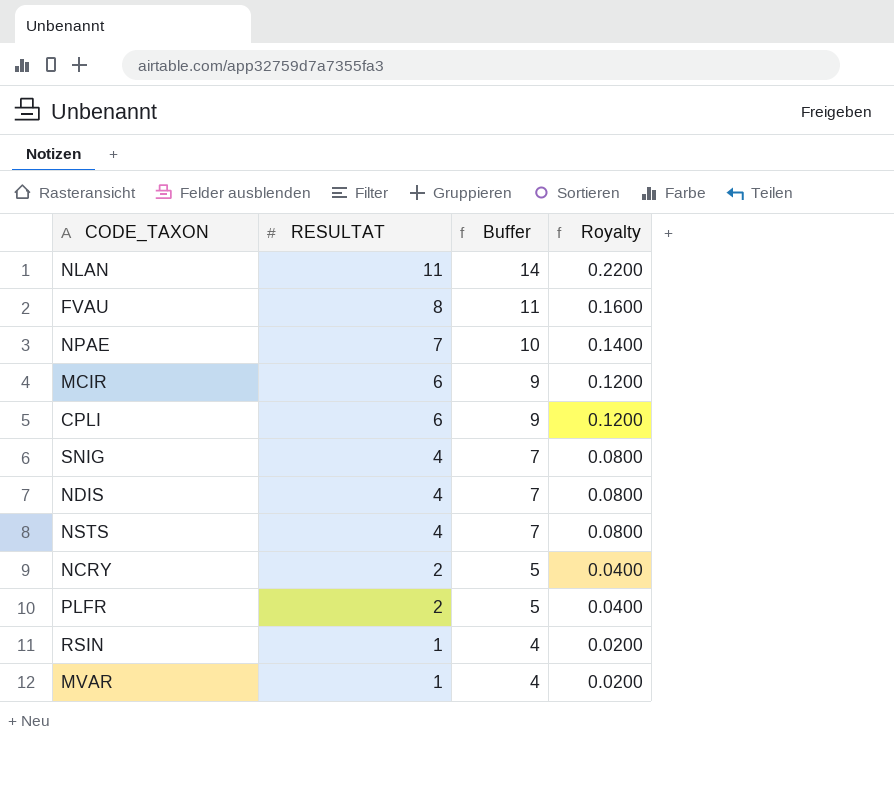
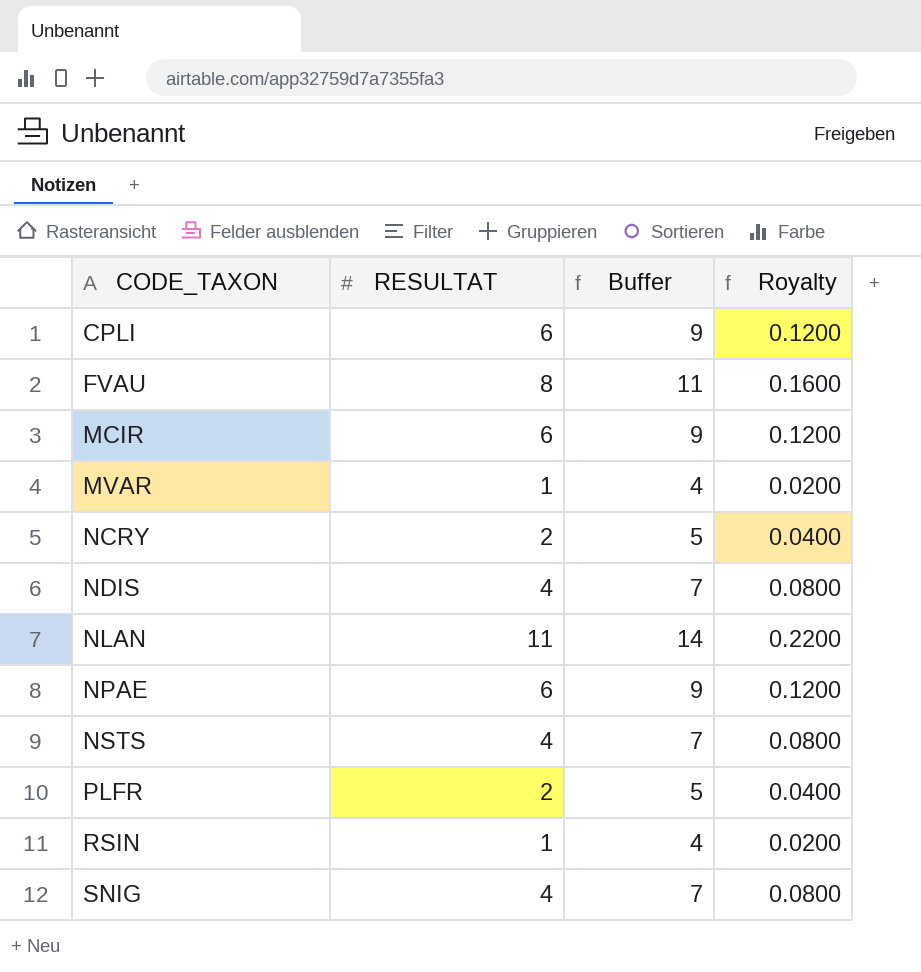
row order: RESULTAT descending -> CODE_TAXON ascending
NPAE | RESULTAT: 7 -> 6
NPAE | Buffer: 10 -> 9
NPAE | Royalty: 0.1400 -> 0.1200

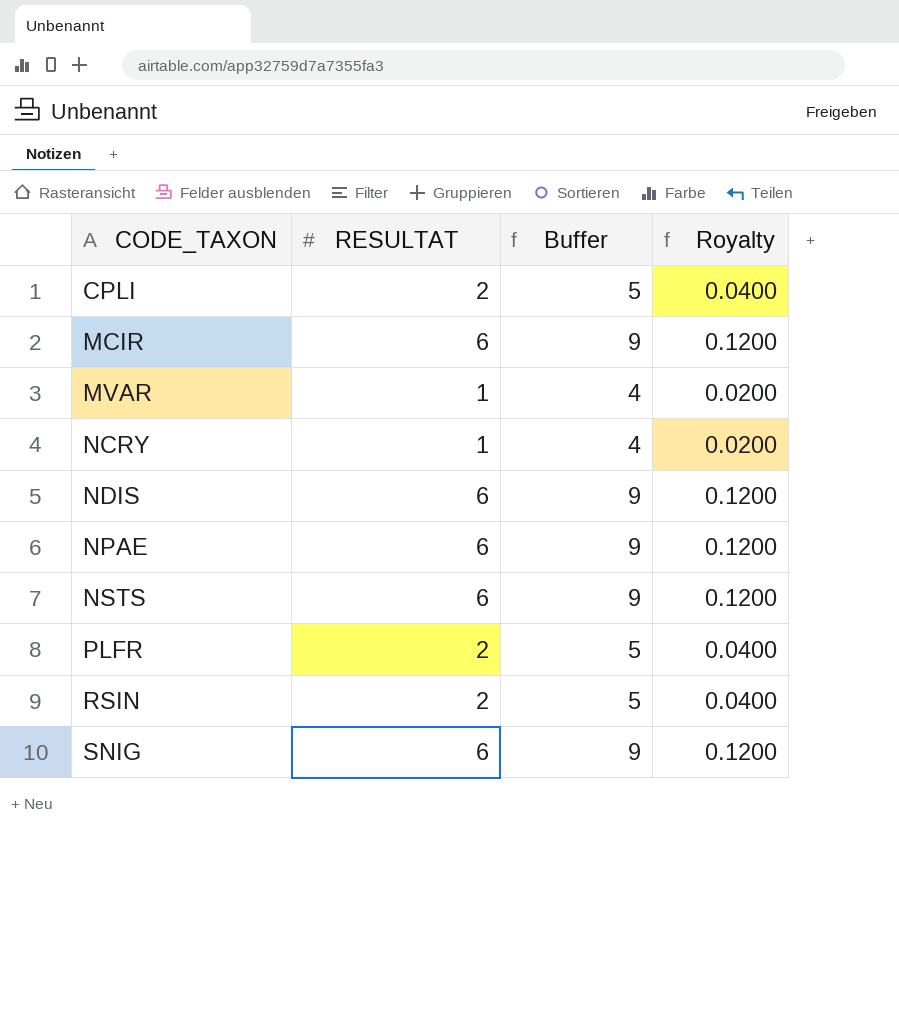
row FVAU: 8 | 11 | 0.1600 -> none
row NLAN: 11 | 14 | 0.2200 -> none
CPLI | RESULTAT: 6 -> 2
CPLI | Buffer: 9 -> 5
CPLI | Royalty: 0.1200 -> 0.0400
NCRY | RESULTAT: 2 -> 1
NCRY | Buffer: 5 -> 4
NCRY | Royalty: 0.0400 -> 0.0200
NDIS | RESULTAT: 4 -> 6
NDIS | Buffer: 7 -> 9
NDIS | Royalty: 0.0800 -> 0.1200
NSTS | RESULTAT: 4 -> 6
NSTS | Buffer: 7 -> 9
NSTS | Royalty: 0.0800 -> 0.1200
RSIN | RESULTAT: 1 -> 2
RSIN | Buffer: 4 -> 5
RSIN | Royalty: 0.0200 -> 0.0400
SNIG | RESULTAT: 4 -> 6
SNIG | Buffer: 7 -> 9
SNIG | Royalty: 0.0800 -> 0.1200

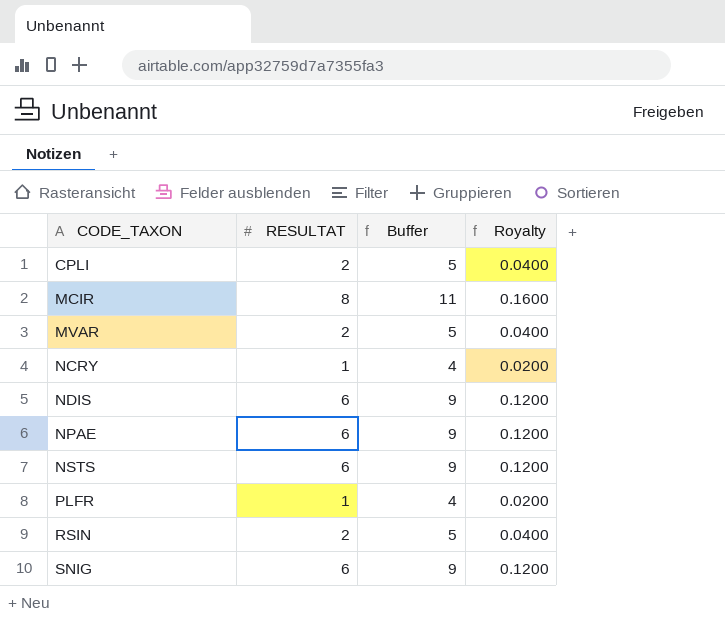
MCIR | RESULTAT: 6 -> 8
MCIR | Buffer: 9 -> 11
MCIR | Royalty: 0.1200 -> 0.1600
MVAR | RESULTAT: 1 -> 2
MVAR | Buffer: 4 -> 5
MVAR | Royalty: 0.0200 -> 0.0400
PLFR | RESULTAT: 2 -> 1
PLFR | Buffer: 5 -> 4
PLFR | Royalty: 0.0400 -> 0.0200

